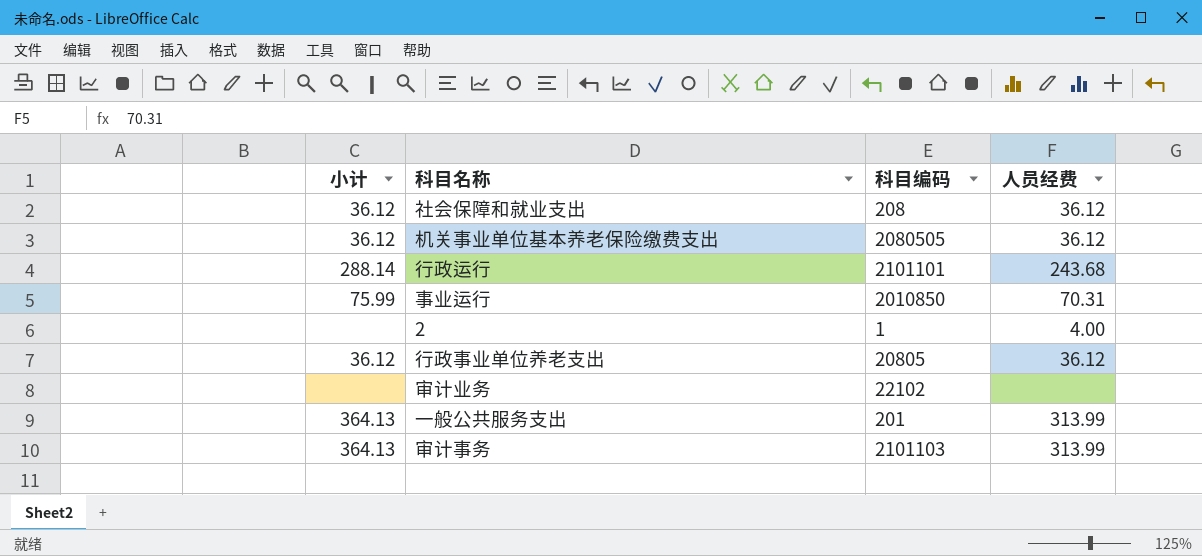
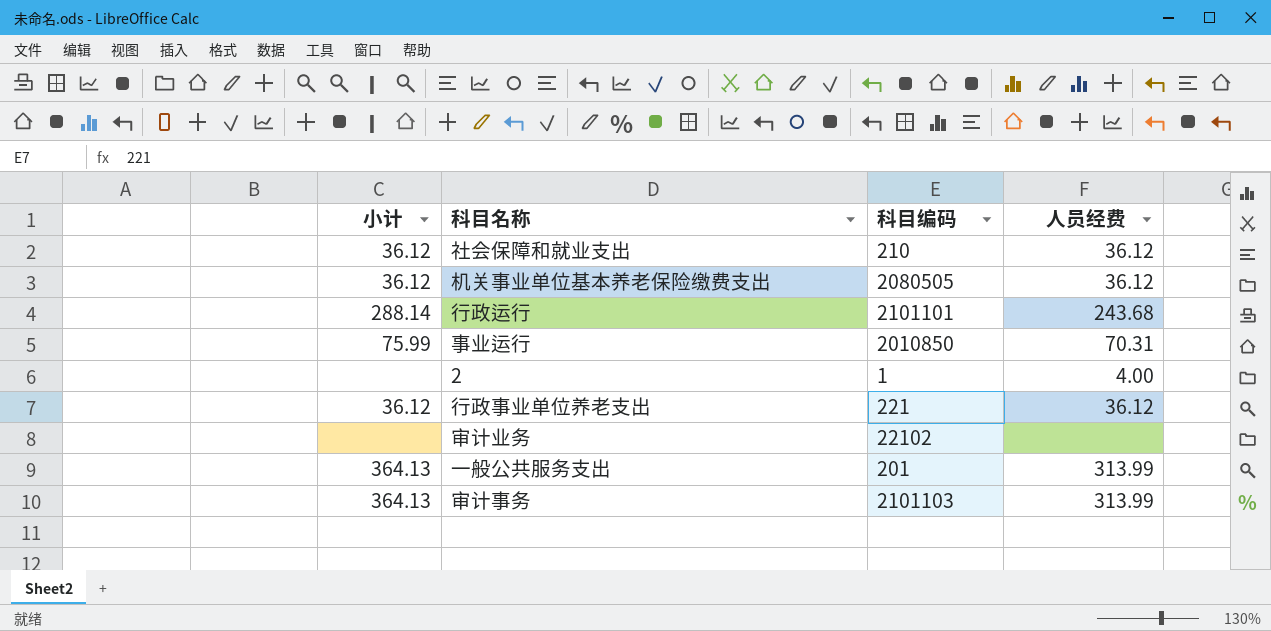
社会保障和就业支出 | 科目编码: 208 -> 210
行政事业单位养老支出 | 科目编码: 20805 -> 221

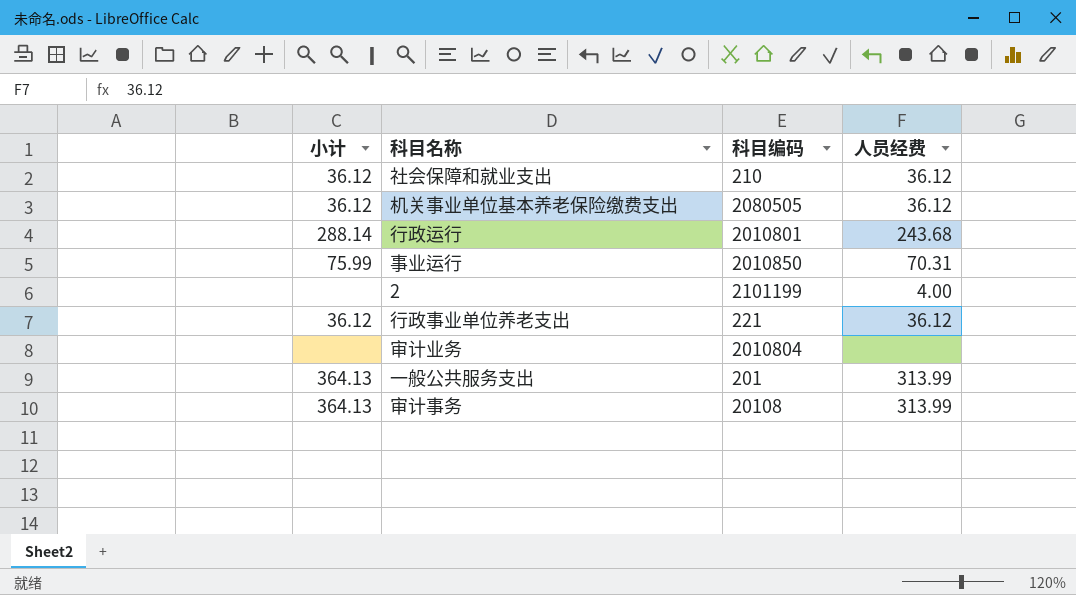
行政运行 | 科目编码: 2101101 -> 2010801
2 | 科目编码: 1 -> 2101199
审计业务 | 科目编码: 22102 -> 2010804
审计事务 | 科目编码: 2101103 -> 20108

